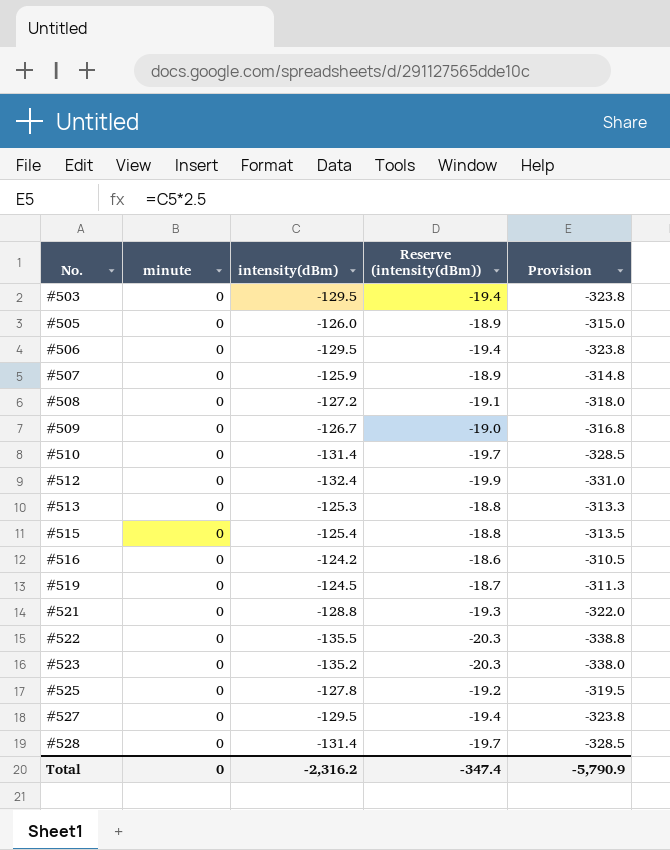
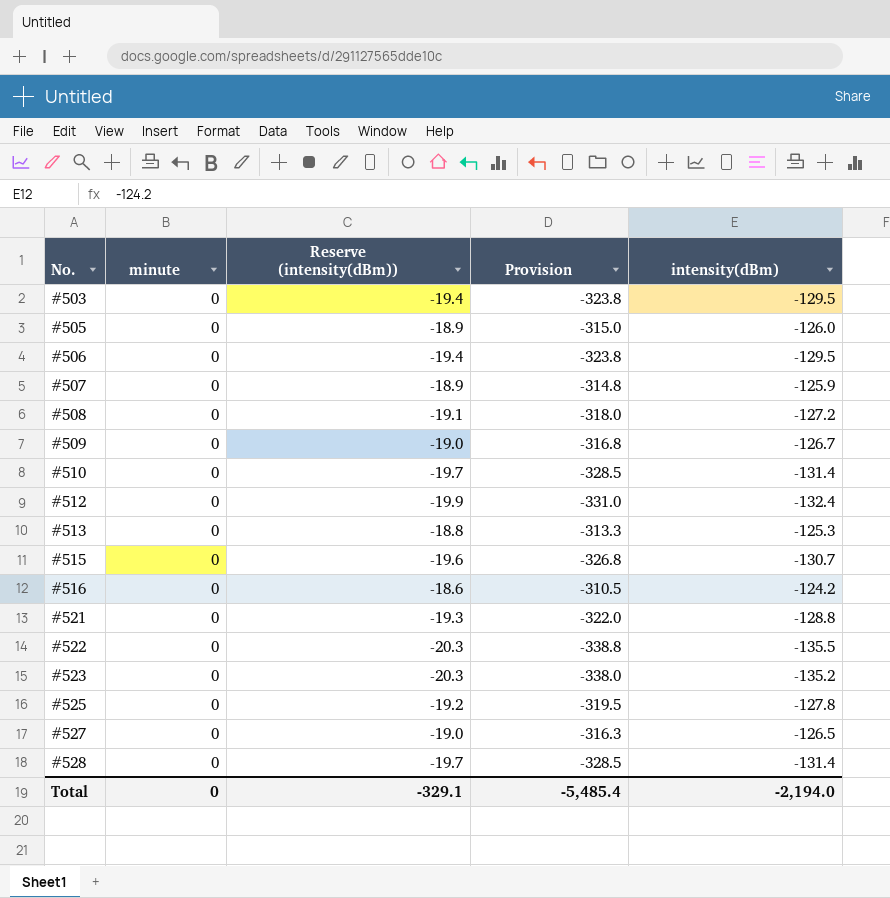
column intensity(dBm) | position: 3 -> 5
row #519: 0 | -124.5 | -18.7 | -311.3 -> none
#515 | Reserve (intensity(dBm)): -18.8 -> -19.6
#515 | Provision: -313.5 -> -326.8
#515 | intensity(dBm): -125.4 -> -130.7
#527 | Reserve (intensity(dBm)): -19.4 -> -19.0
#527 | Provision: -323.8 -> -316.3
#527 | intensity(dBm): -129.5 -> -126.5
Total | Reserve (intensity(dBm)): -347.4 -> -329.1
Total | Provision: -5,790.9 -> -5,485.4
Total | intensity(dBm): -2,316.2 -> -2,194.0

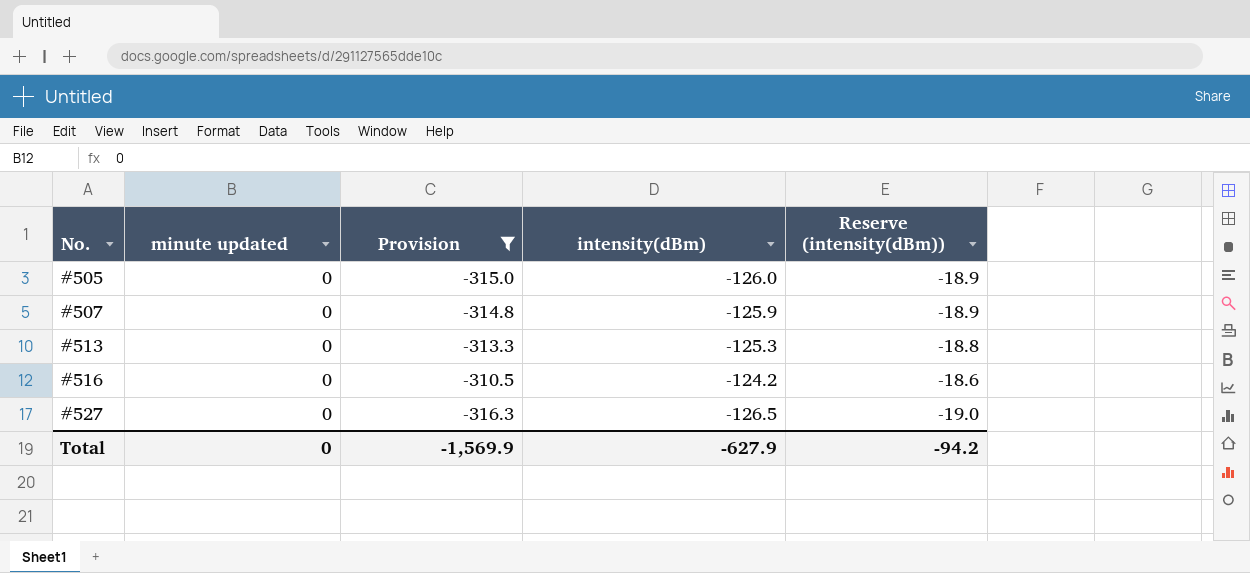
filter: none -> Provision >= -316.3
column name: minute -> minute updated
column Reserve (intensity(dBm)) | position: 3 -> 5
Total | Provision: -5,485.4 -> -1,569.9
Total | intensity(dBm): -2,194.0 -> -627.9
Total | Reserve (intensity(dBm)): -329.1 -> -94.2

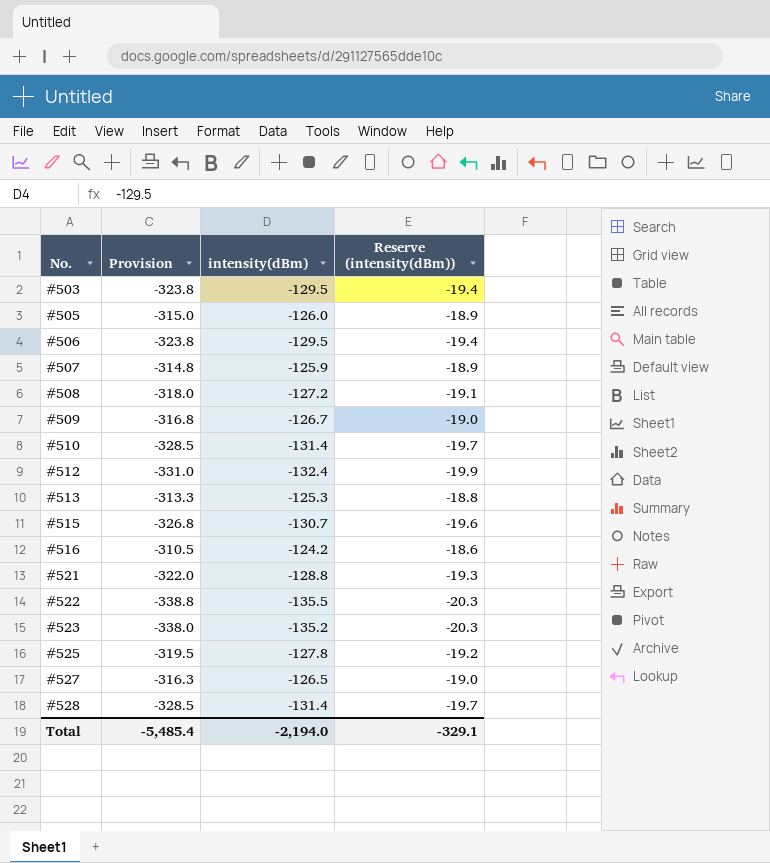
filter: Provision >= -316.3 -> none
column minute updated | position: 2 -> none
Total | Provision: -1,569.9 -> -5,485.4
Total | intensity(dBm): -627.9 -> -2,194.0
Total | Reserve (intensity(dBm)): -94.2 -> -329.1

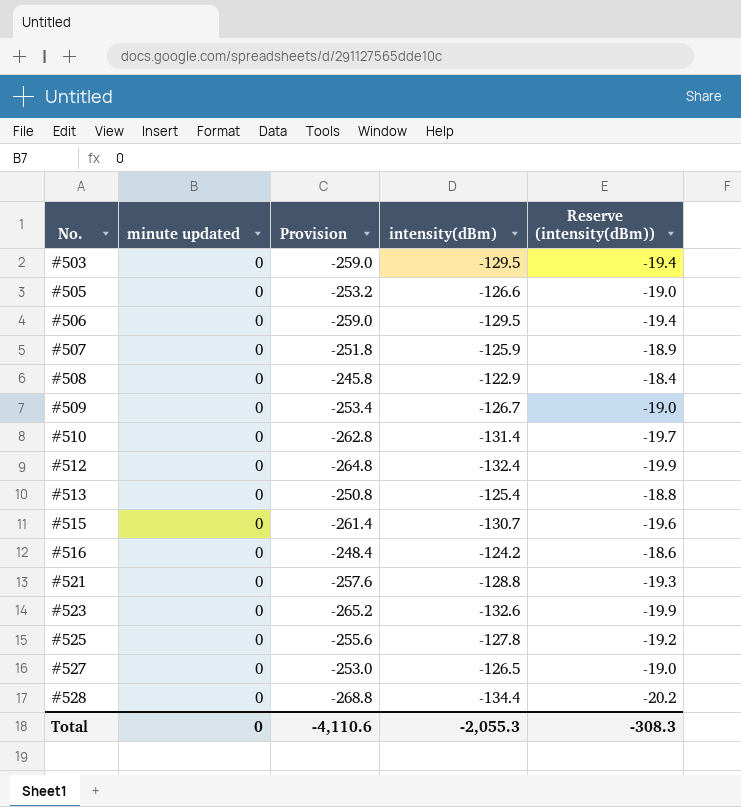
column minute updated | position: none -> 2
column Provision | formula: [intensity(dBm)] * 2.5 -> [intensity(dBm)] * 2
row #522: -338.8 | -135.5 | -20.3 -> none
#505 | intensity(dBm): -126.0 -> -126.6
#505 | Reserve (intensity(dBm)): -18.9 -> -19.0
#508 | intensity(dBm): -127.2 -> -122.9
#508 | Reserve (intensity(dBm)): -19.1 -> -18.4
#513 | intensity(dBm): -125.3 -> -125.4
#523 | intensity(dBm): -135.2 -> -132.6
#523 | Reserve (intensity(dBm)): -20.3 -> -19.9
#528 | intensity(dBm): -131.4 -> -134.4
#528 | Reserve (intensity(dBm)): -19.7 -> -20.2
Total | Provision: -5,485.4 -> -4,110.6
Total | intensity(dBm): -2,194.0 -> -2,055.3
Total | Reserve (intensity(dBm)): -329.1 -> -308.3

